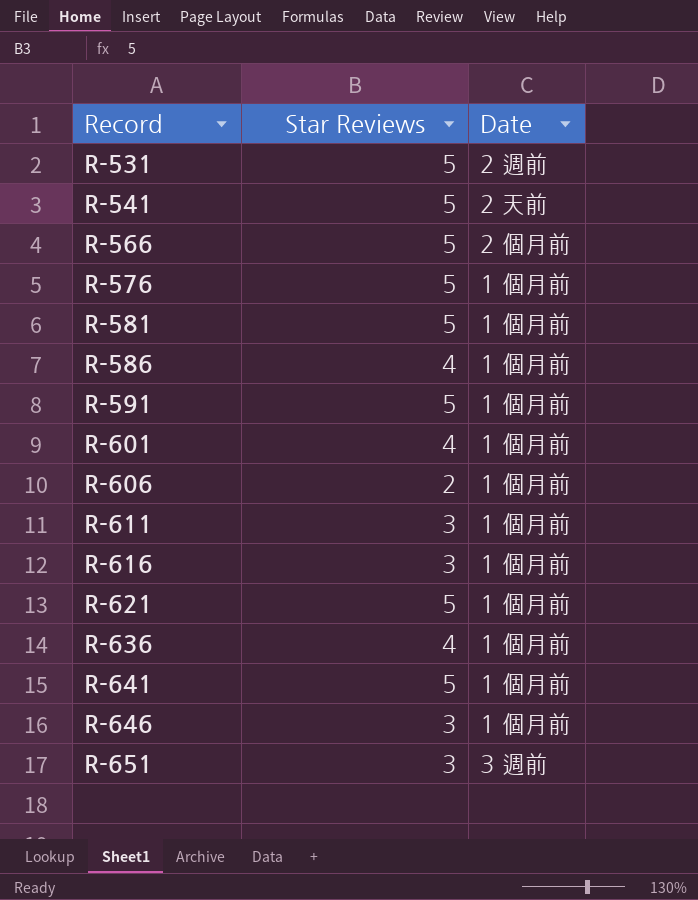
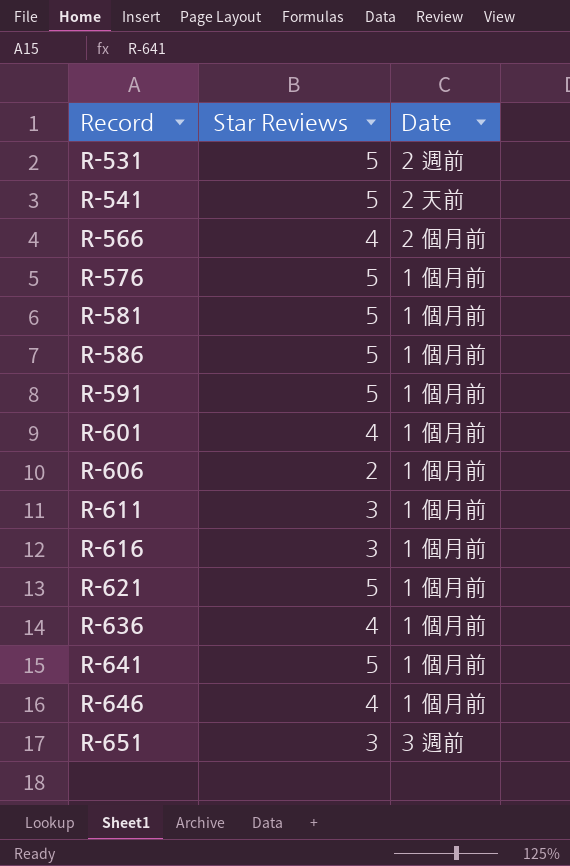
R-566 | Star Reviews: 5 -> 4
R-586 | Star Reviews: 4 -> 5
R-646 | Star Reviews: 3 -> 4

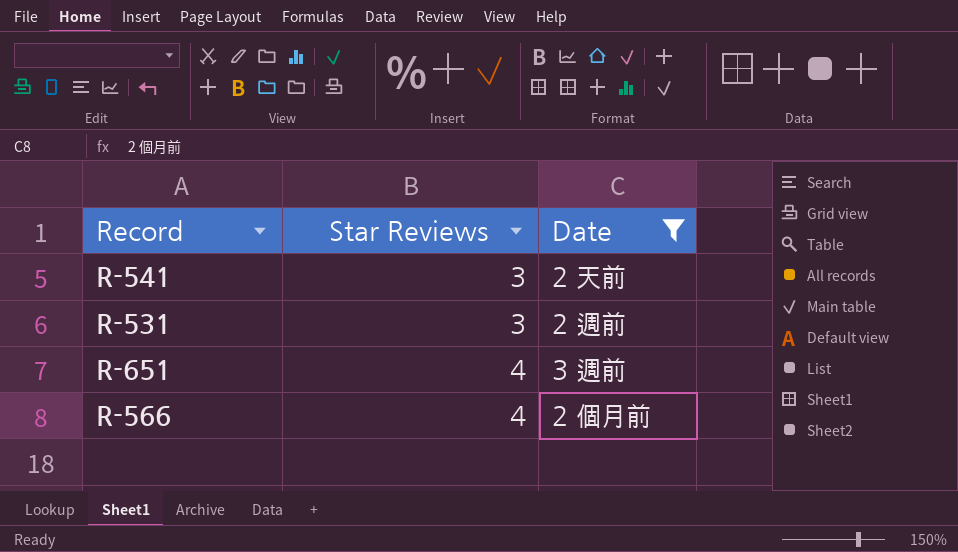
filter: none -> Date != 1 個月前
row order: Record ascending -> Star Reviews ascending
R-541 | Star Reviews: 5 -> 3
R-531 | Star Reviews: 5 -> 3
R-651 | Star Reviews: 3 -> 4

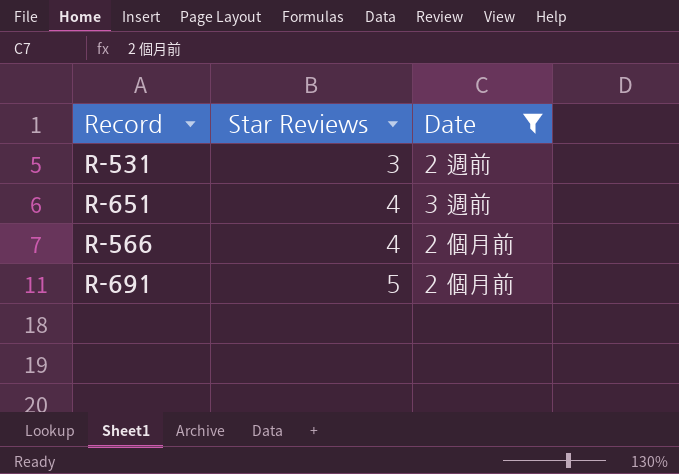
row R-541: 3 | 2 天前 -> none
row R-691: none -> 5 | 2 個月前

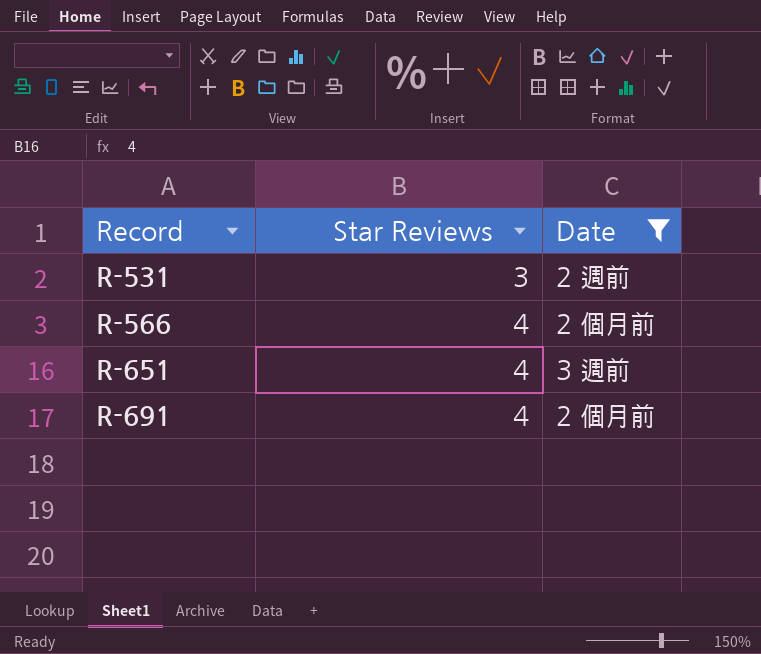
row order: Star Reviews ascending -> Record ascending
R-691 | Star Reviews: 5 -> 4

